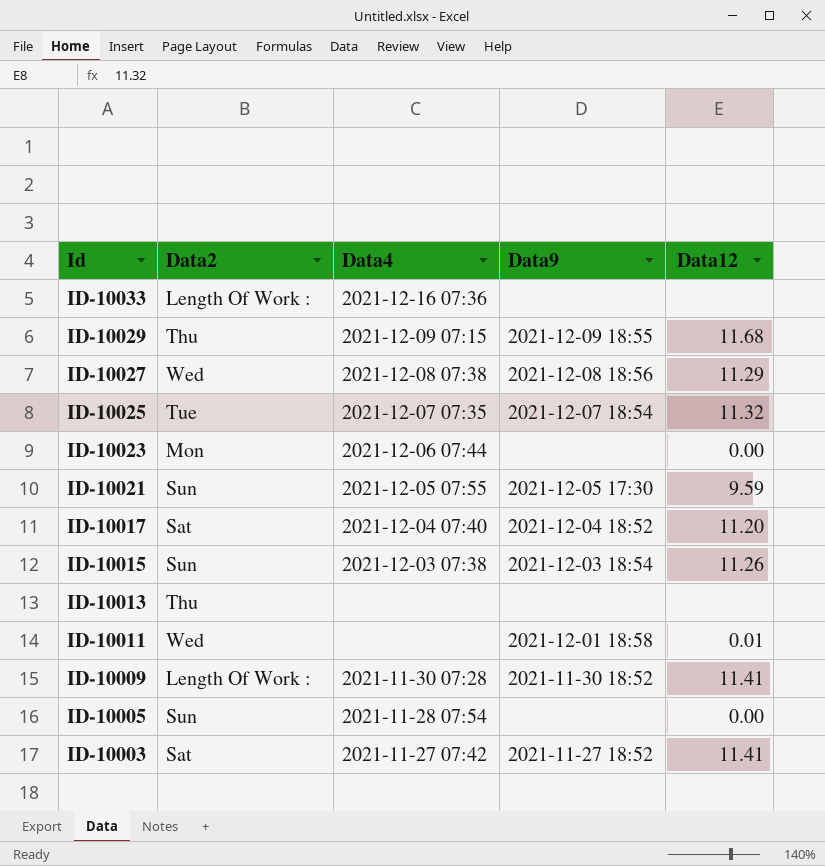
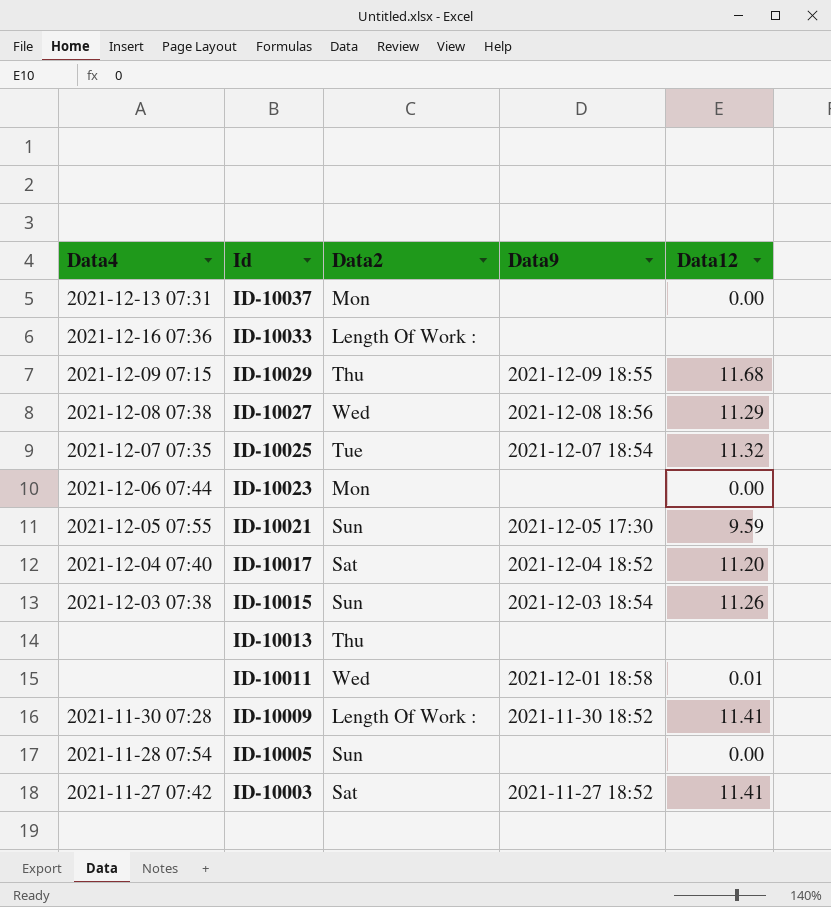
column Data4 | position: 3 -> 1
row ID-10037: none -> 2021-12-13 07:31 | Mon | none | 0.00

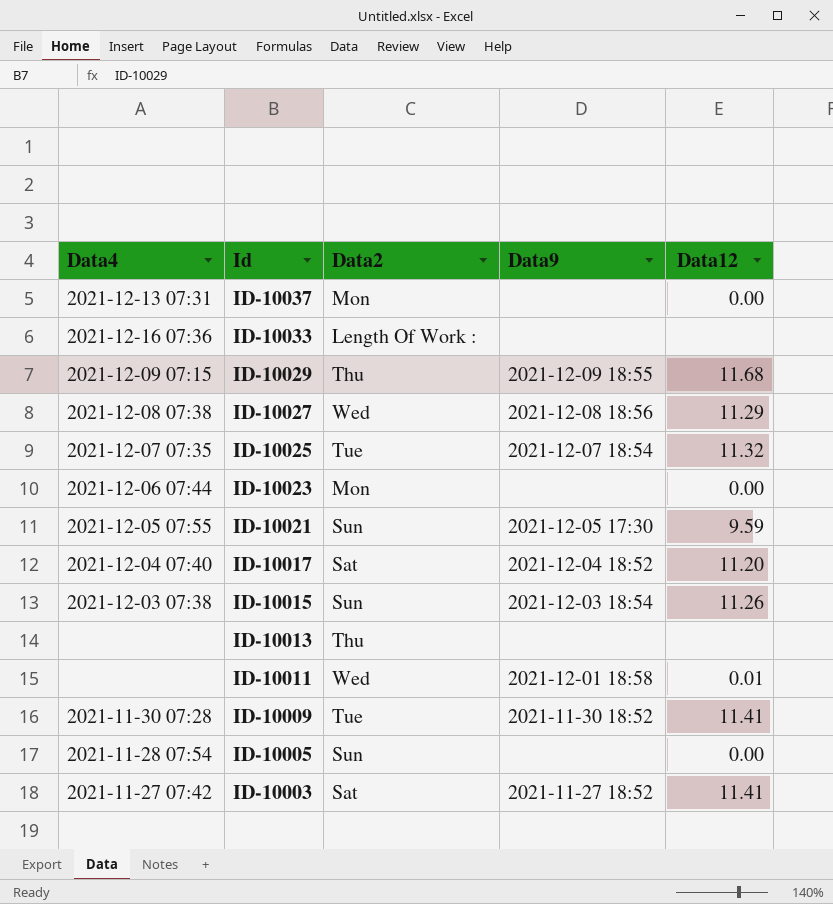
ID-10009 | Data2: Length Of Work : -> Tue

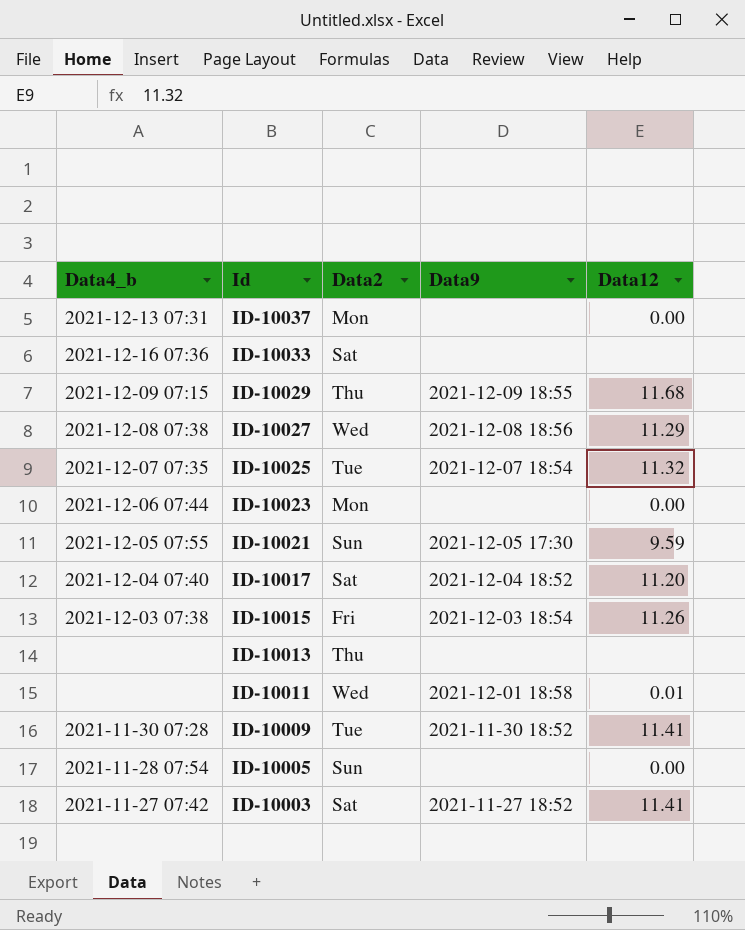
column name: Data4 -> Data4_b
ID-10033 | Data2: Length Of Work : -> Sat
ID-10015 | Data2: Sun -> Fri

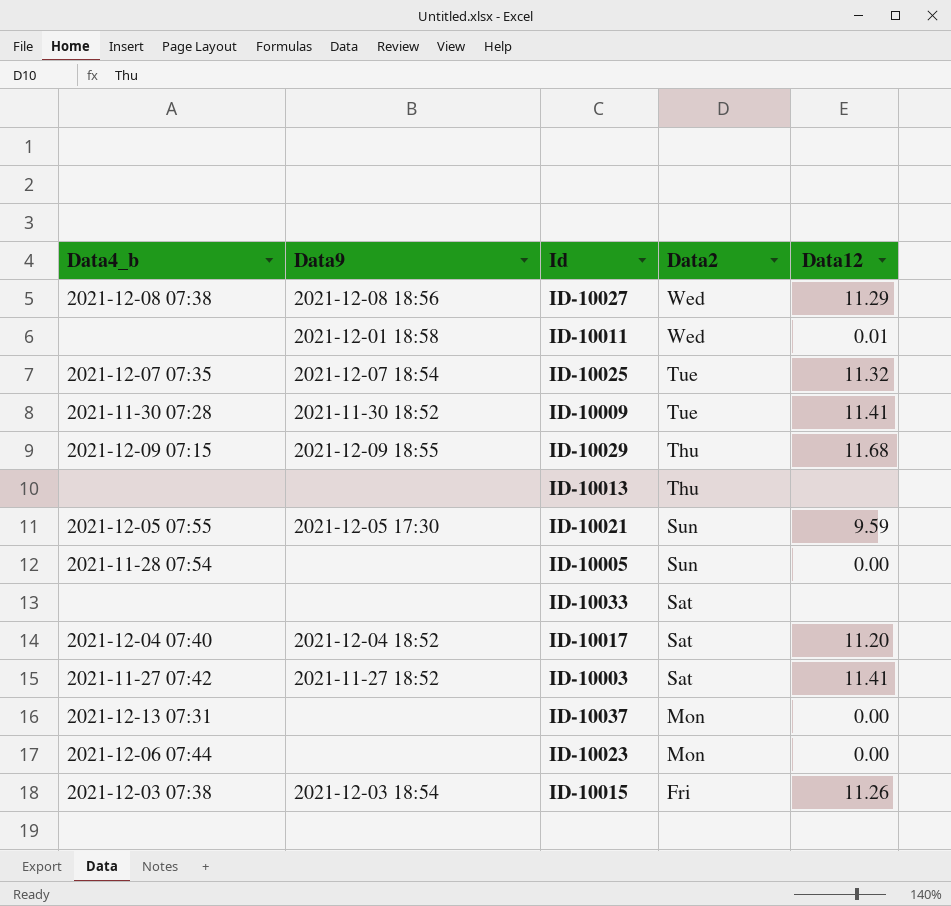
row order: Id descending -> Data2 descending
column Data9 | position: 4 -> 2
ID-10033 | Data4_b: 2021-12-16 07:36 -> none

